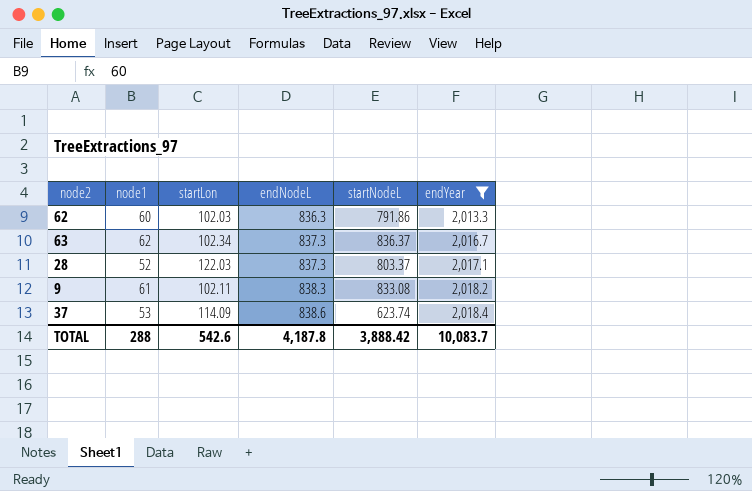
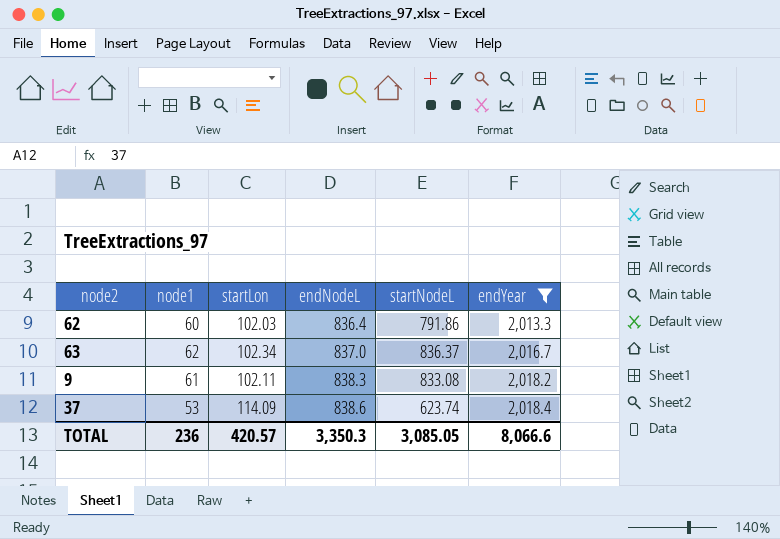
row 28: 52 | 122.03 | 837.3 | 803.37 | 2,017.1 -> none
62 | endNodeL: 836.3 -> 836.4
63 | endNodeL: 837.3 -> 837.0
TOTAL | node1: 288 -> 236
TOTAL | startLon: 542.6 -> 420.57
TOTAL | endNodeL: 4,187.8 -> 3,350.3
TOTAL | startNodeL: 3,888.42 -> 3,085.05
TOTAL | endYear: 10,083.7 -> 8,066.6

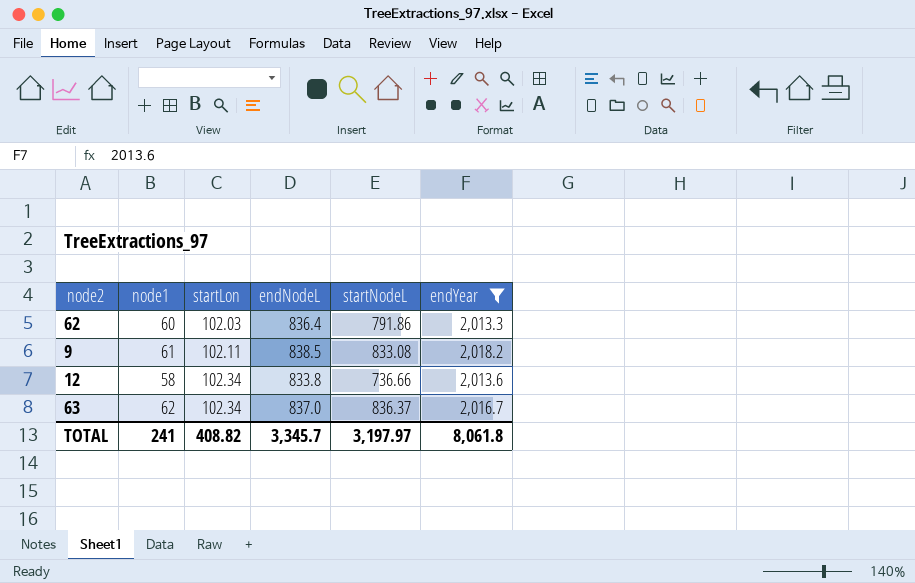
row order: endNodeL ascending -> startLon ascending
row 37: 53 | 114.09 | 838.6 | 623.74 | 2,018.4 -> none
9 | endNodeL: 838.3 -> 838.5
row 12: none -> 58 | 102.34 | 833.8 | 736.66 | 2,013.6
TOTAL | node1: 236 -> 241
TOTAL | startLon: 420.57 -> 408.82
TOTAL | endNodeL: 3,350.3 -> 3,345.7
TOTAL | startNodeL: 3,085.05 -> 3,197.97
TOTAL | endYear: 8,066.6 -> 8,061.8

